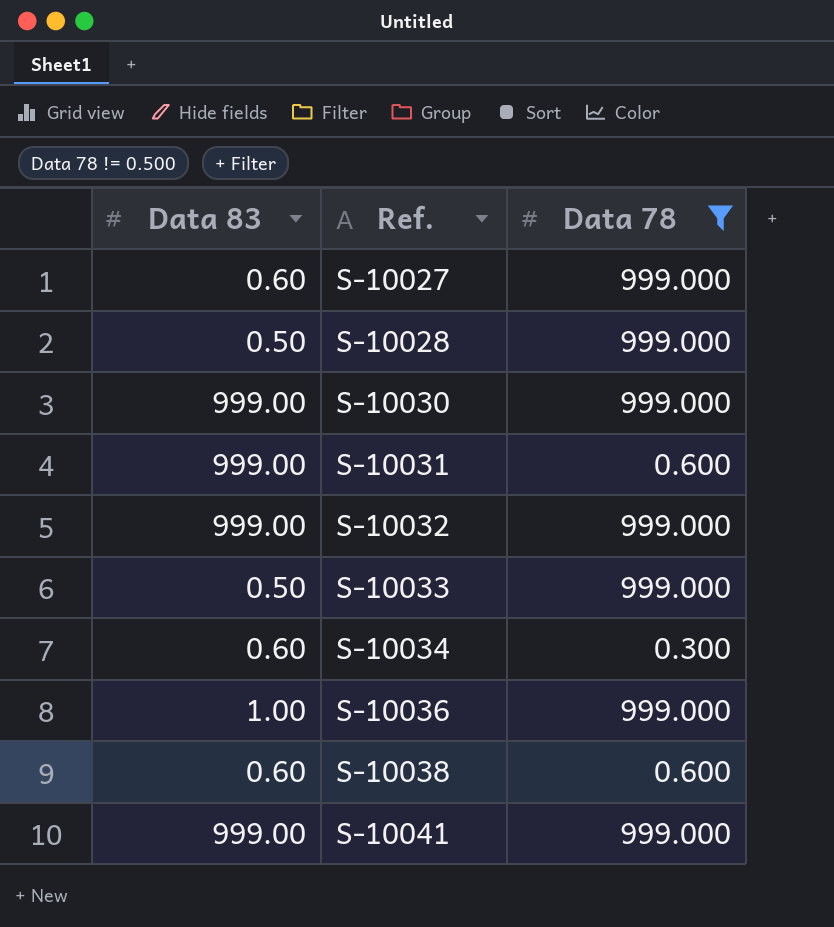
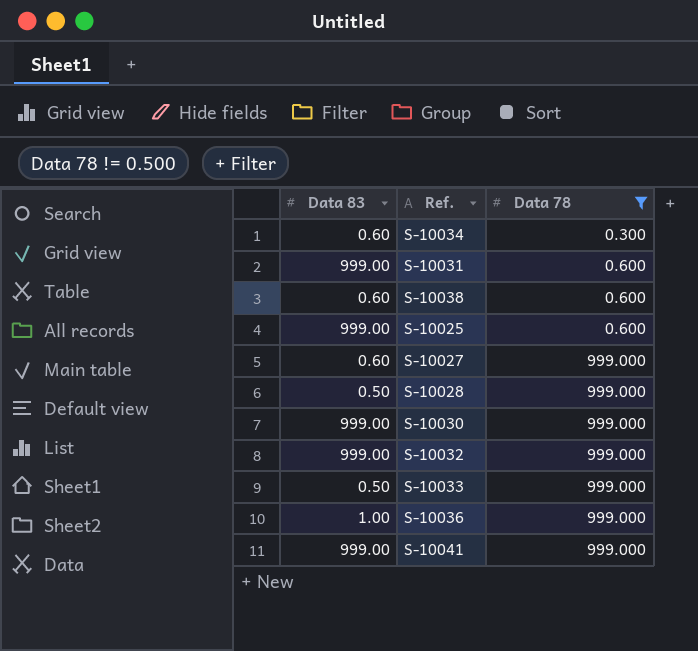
row order: Ref. ascending -> Data 78 ascending
row S-10025: none -> 999.00 | 0.600

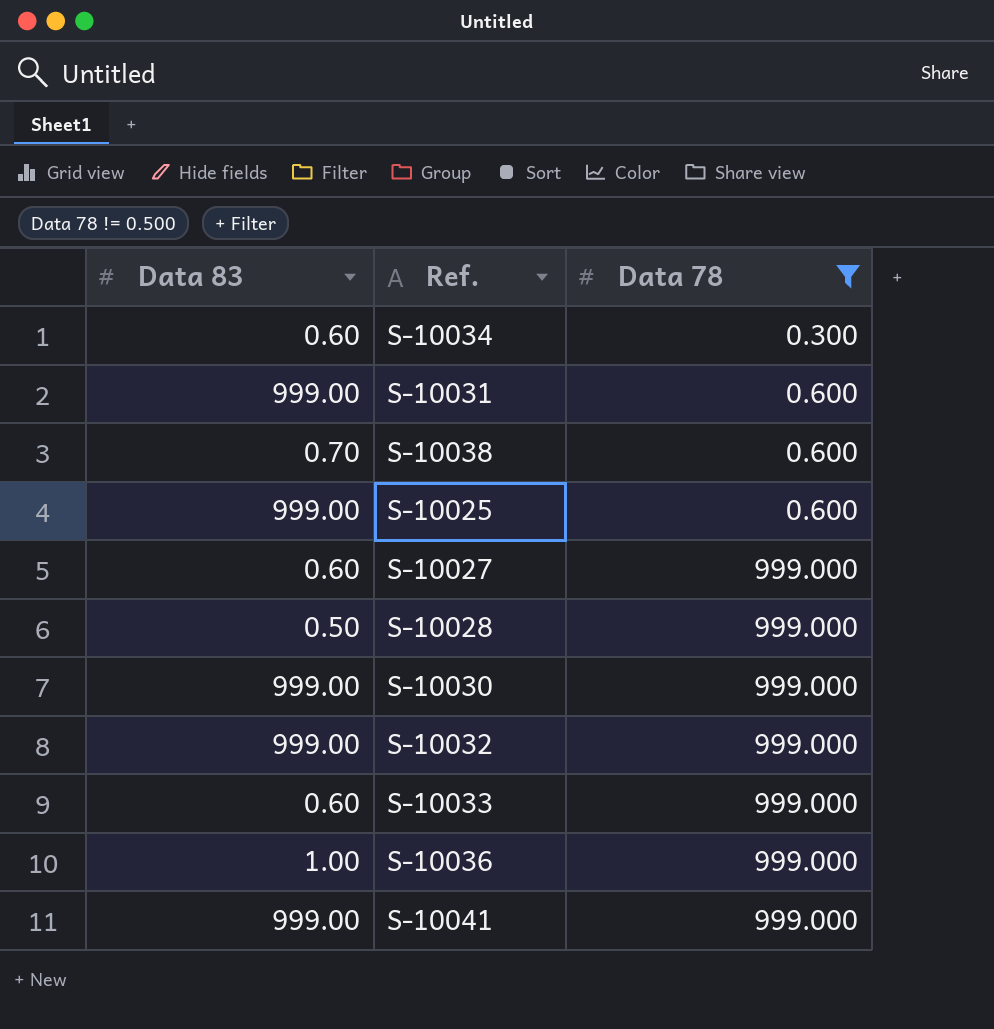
S-10038 | Data 83: 0.60 -> 0.70
S-10033 | Data 83: 0.50 -> 0.60

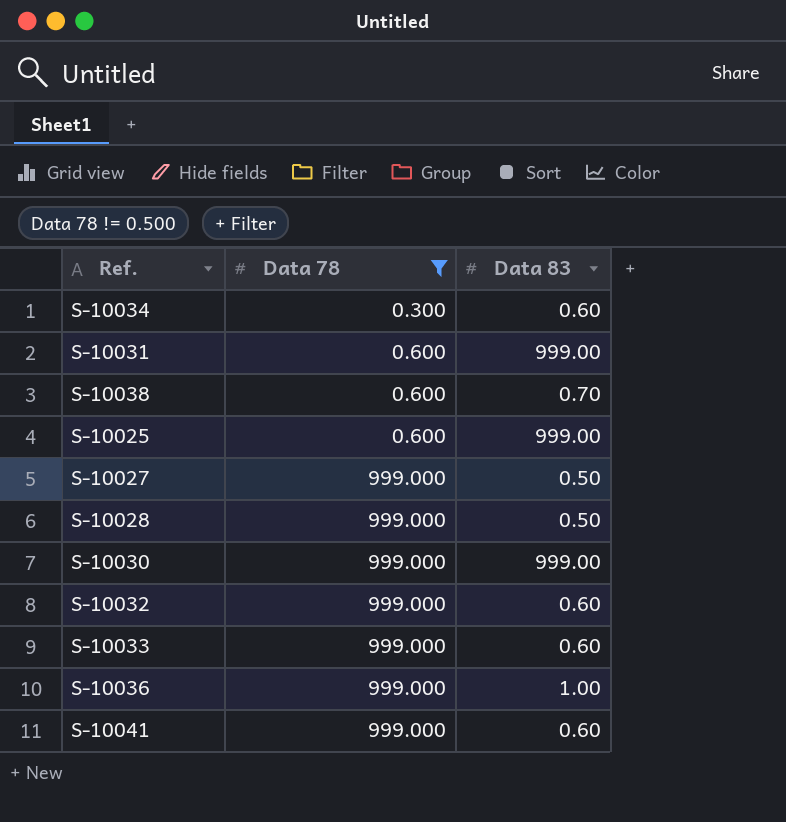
column Data 83 | position: 1 -> 3
S-10027 | Data 83: 0.60 -> 0.50
S-10032 | Data 83: 999.00 -> 0.60
S-10041 | Data 83: 999.00 -> 0.60

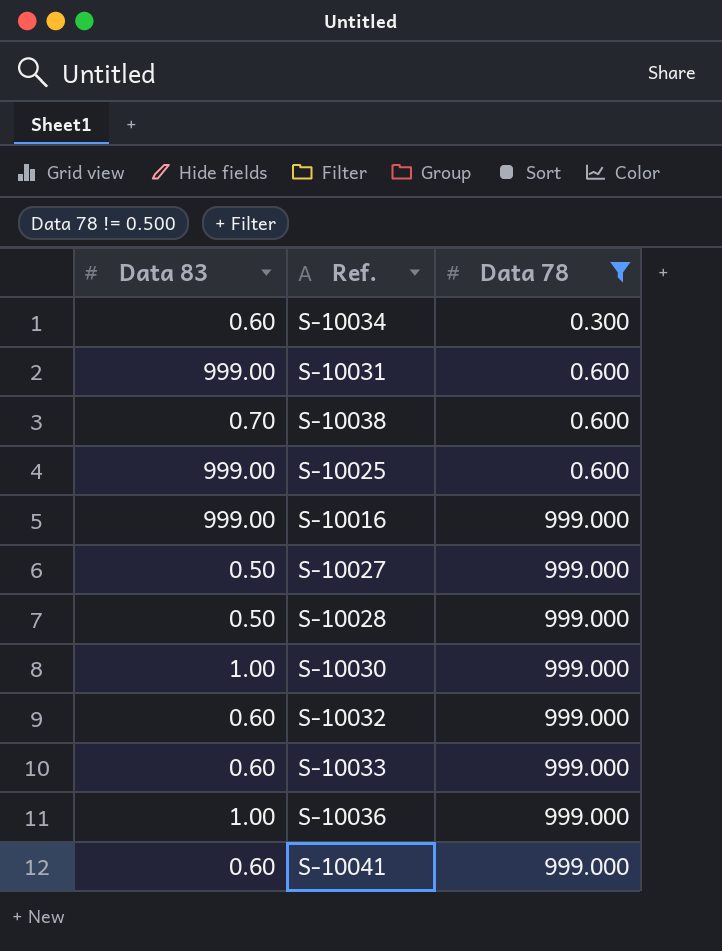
column Data 83 | position: 3 -> 1
row S-10016: none -> 999.00 | 999.000
S-10030 | Data 83: 999.00 -> 1.00

